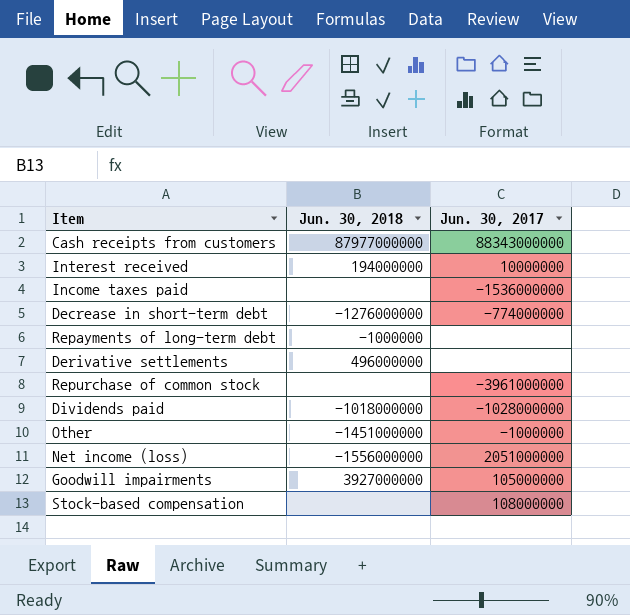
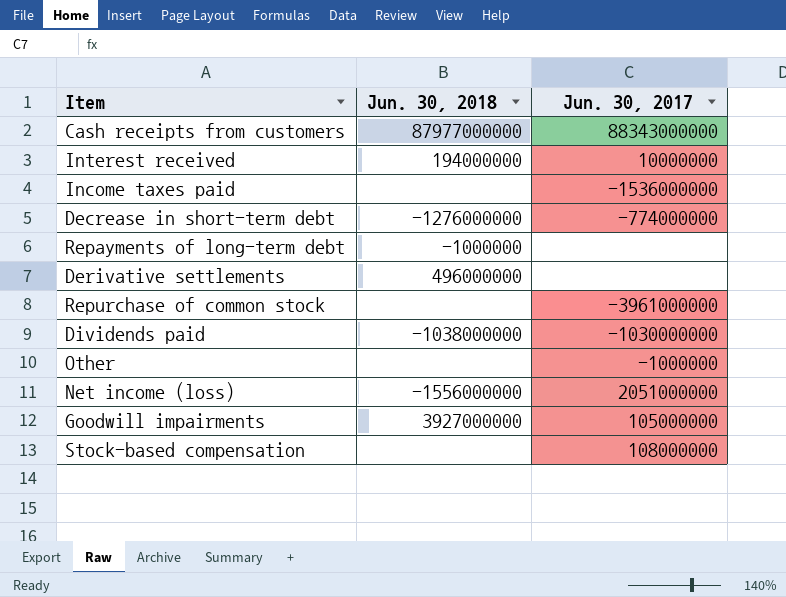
Dividends paid | Jun. 30, 2018: -1018000000 -> -1038000000
Dividends paid | Jun. 30, 2017: -1028000000 -> -1030000000
Other | Jun. 30, 2018: -1451000000 -> none

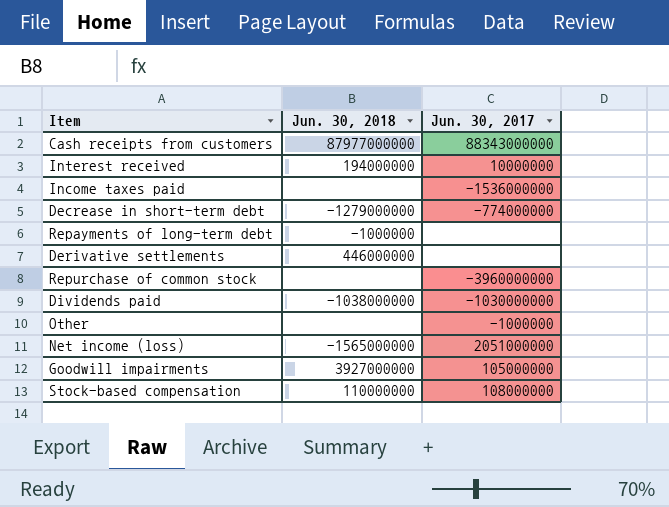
Decrease in short-term debt | Jun. 30, 2018: -1276000000 -> -1279000000
Derivative settlements | Jun. 30, 2018: 496000000 -> 446000000
Repurchase of common stock | Jun. 30, 2017: -3961000000 -> -3960000000
Net income (loss) | Jun. 30, 2018: -1556000000 -> -1565000000
Stock-based compensation | Jun. 30, 2018: none -> 110000000

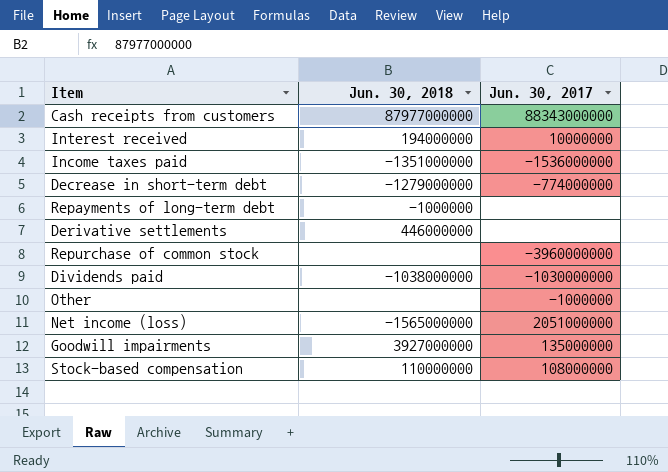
Income taxes paid | Jun. 30, 2018: none -> -1351000000
Goodwill impairments | Jun. 30, 2017: 105000000 -> 135000000

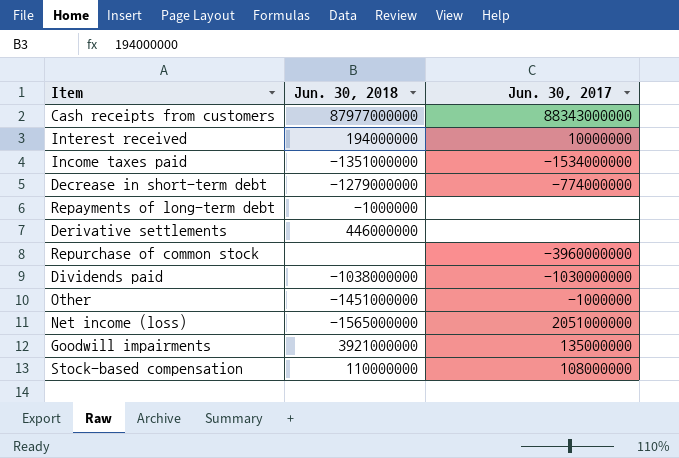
Income taxes paid | Jun. 30, 2017: -1536000000 -> -1534000000
Other | Jun. 30, 2018: none -> -1451000000
Goodwill impairments | Jun. 30, 2018: 3927000000 -> 3921000000

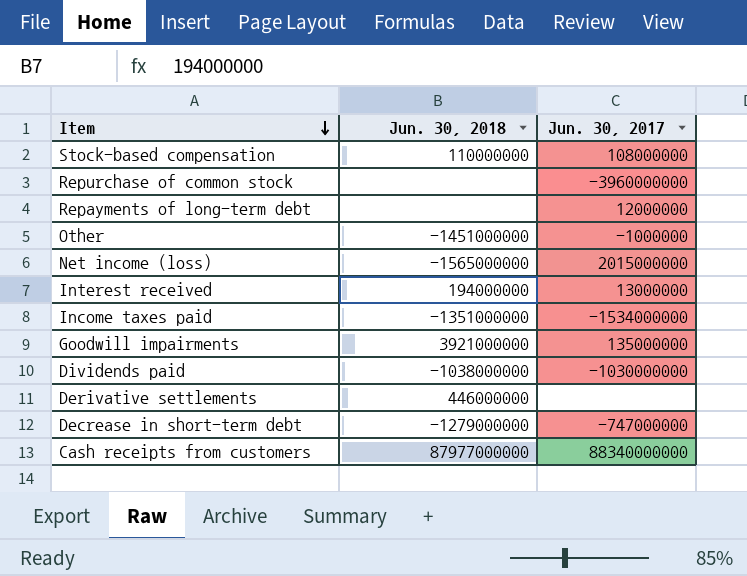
row order: none -> Item descending
Repayments of long-term debt | Jun. 30, 2018: -1000000 -> none
Repayments of long-term debt | Jun. 30, 2017: none -> 12000000
Net income (loss) | Jun. 30, 2017: 2051000000 -> 2015000000
Interest received | Jun. 30, 2017: 10000000 -> 13000000
Decrease in short-term debt | Jun. 30, 2017: -774000000 -> -747000000
Cash receipts from customers | Jun. 30, 2017: 88343000000 -> 88340000000

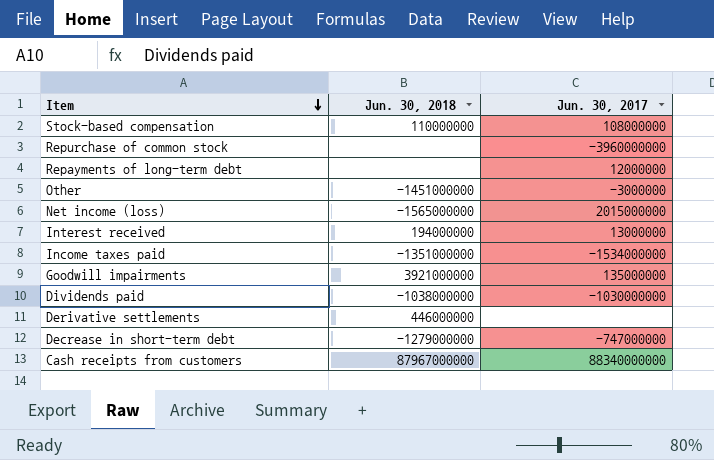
Other | Jun. 30, 2017: -1000000 -> -3000000
Cash receipts from customers | Jun. 30, 2018: 87977000000 -> 87967000000

